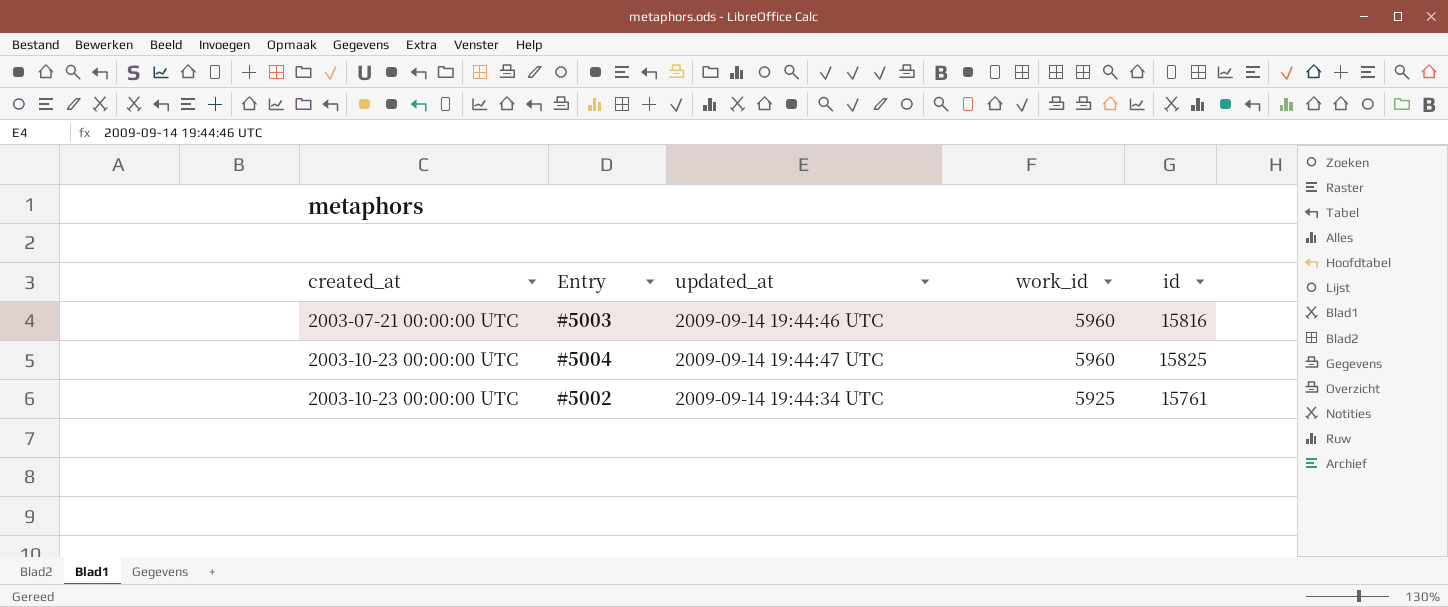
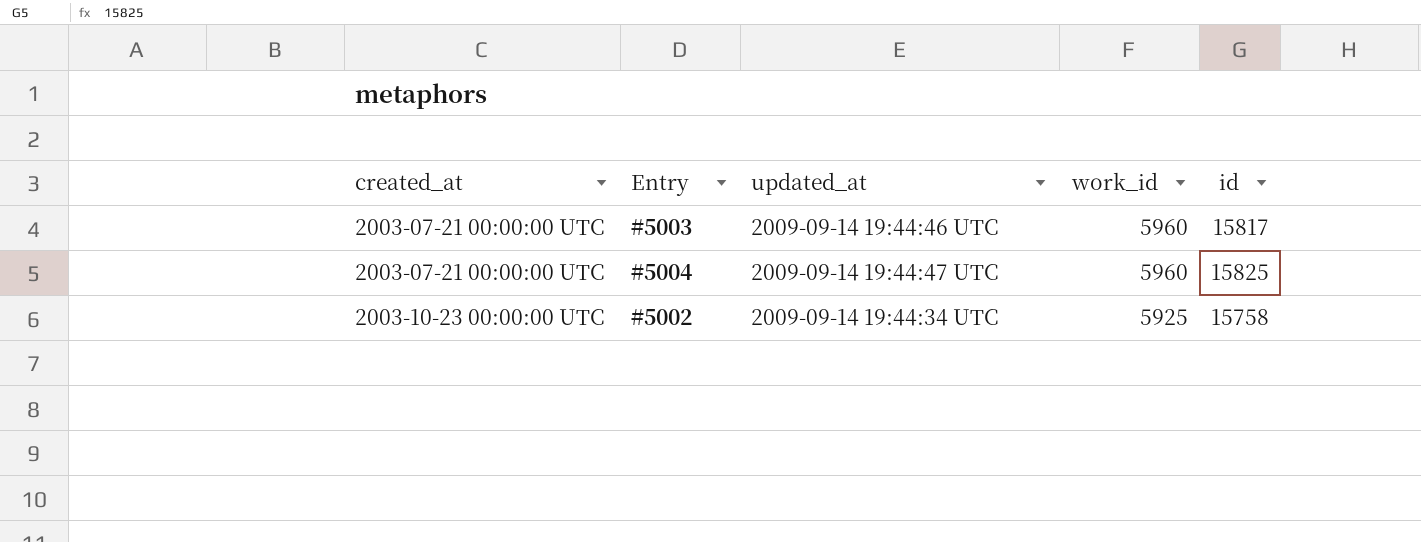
#5003 | id: 15816 -> 15817
#5004 | created_at: 2003-10-23 00:00:00 UTC -> 2003-07-21 00:00:00 UTC
#5002 | id: 15761 -> 15758

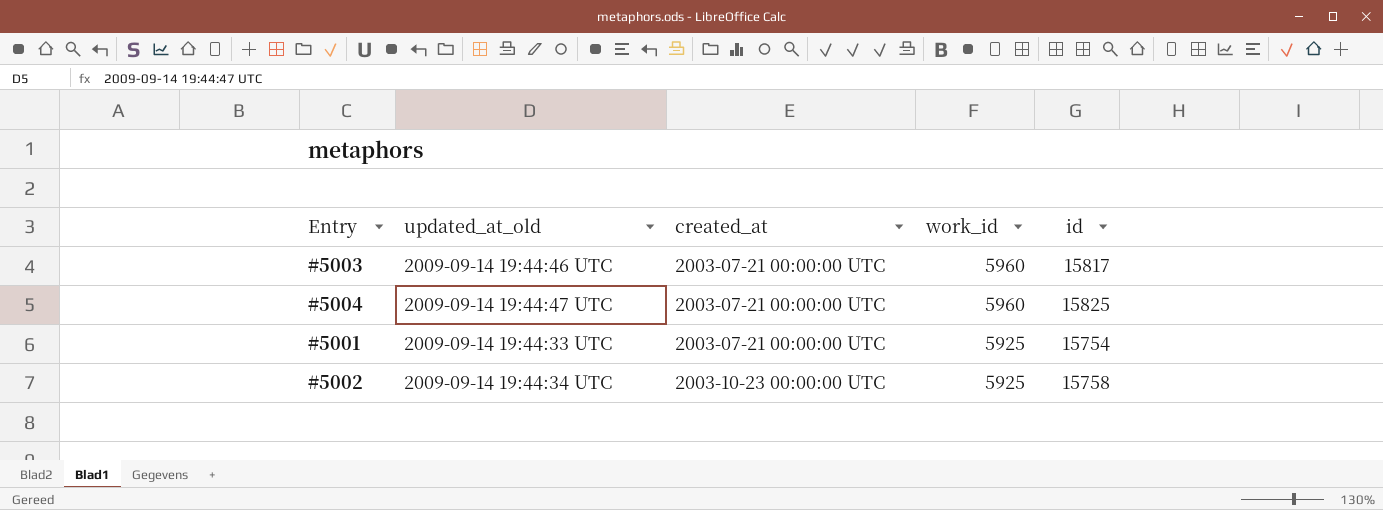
column name: updated_at -> updated_at_old
column created_at | position: 1 -> 3
row #5001: none -> 2009-09-14 19:44:33 UTC | 2003-07-21 00:00:00 UTC | 5925 | 15754

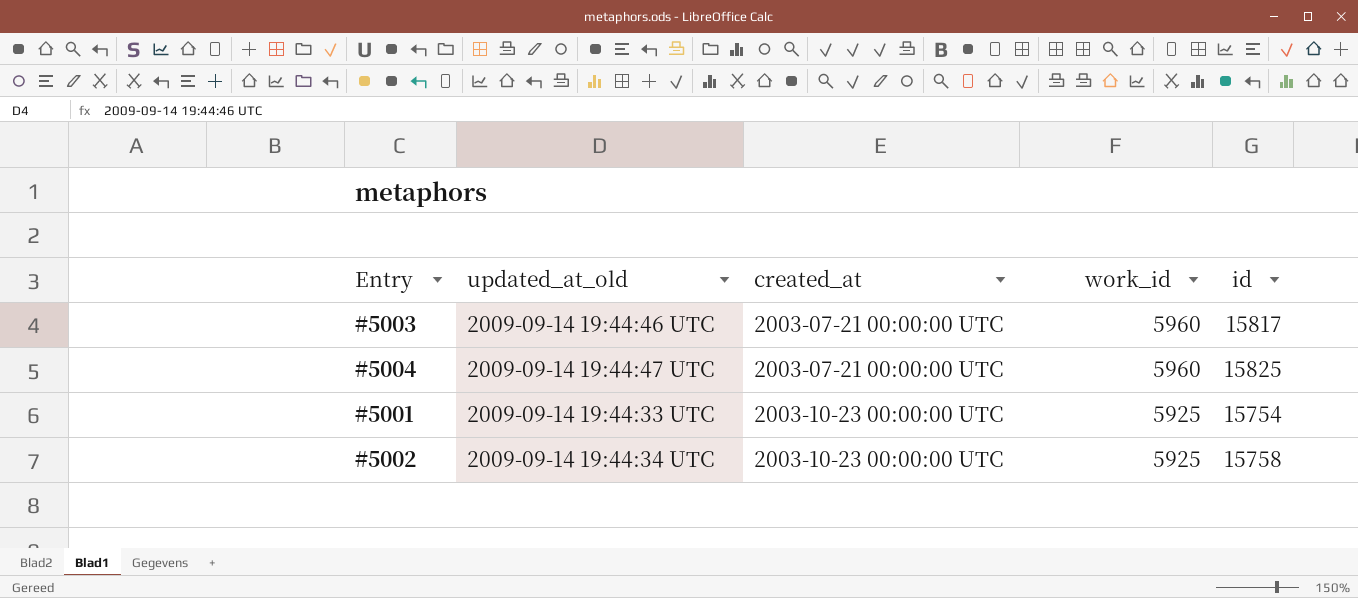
#5001 | created_at: 2003-07-21 00:00:00 UTC -> 2003-10-23 00:00:00 UTC

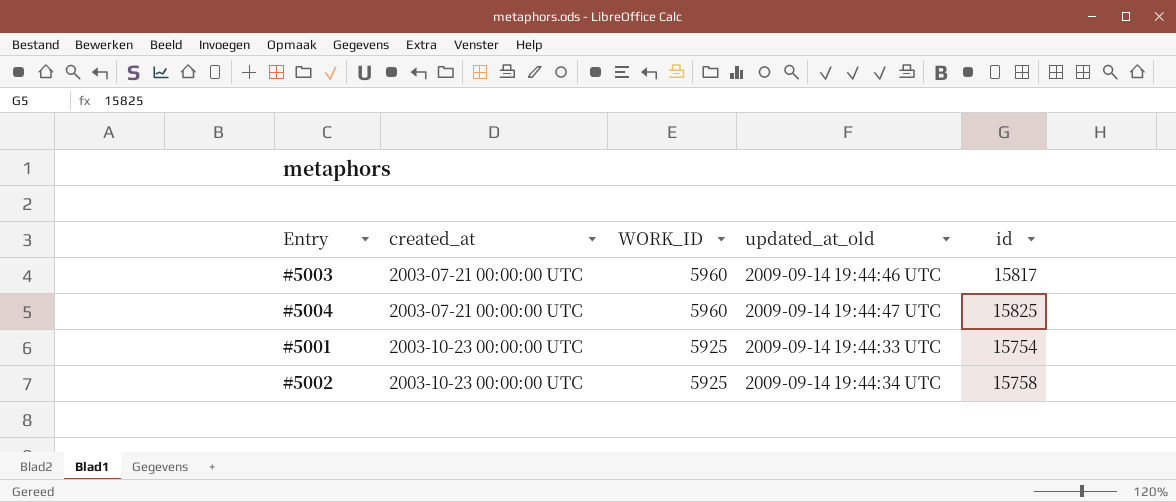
column name: work_id -> WORK_ID
column updated_at_old | position: 2 -> 4

